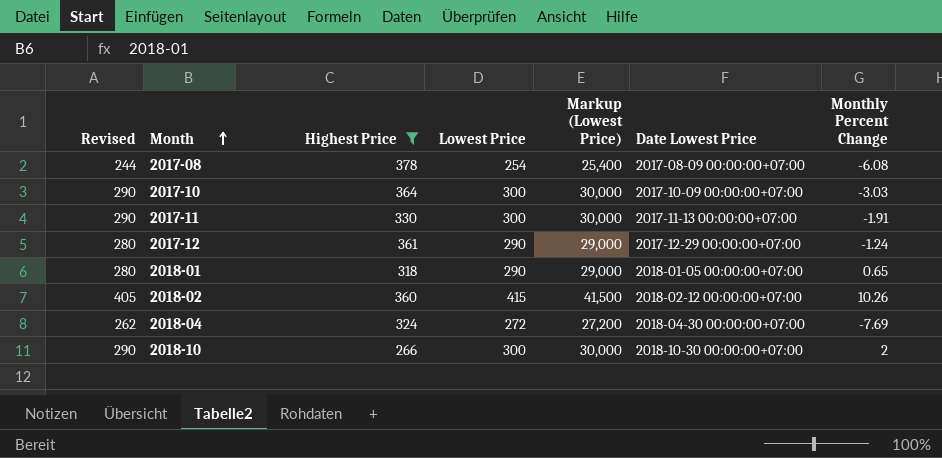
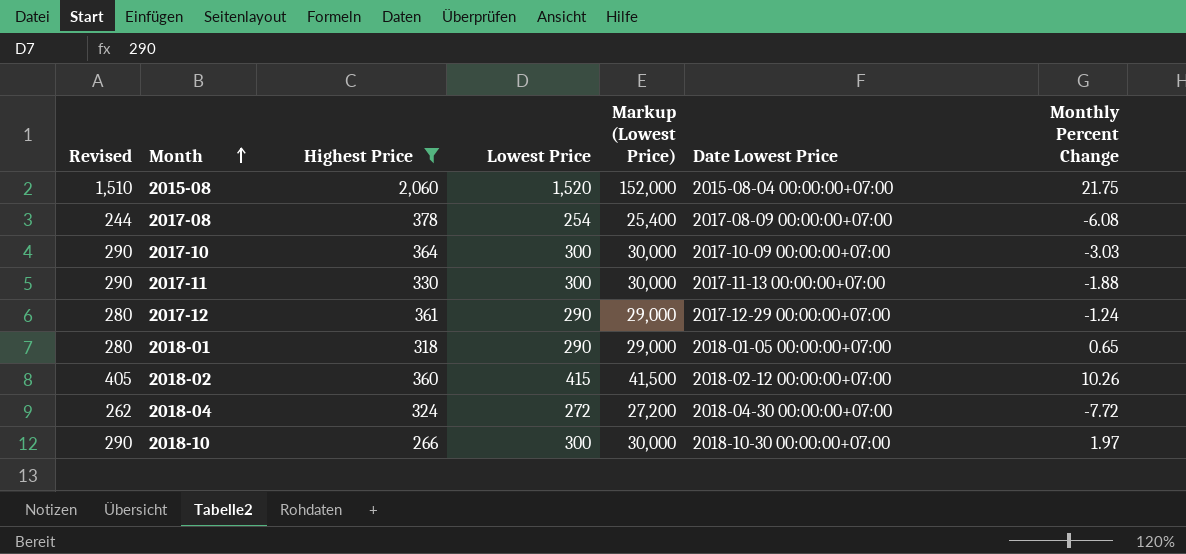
row 2015-08: none -> 1,510 | 2,060 | 1,520 | 152,000 | 2015-08-04 00:00:00+07:00 | 21.75
2017-11 | Monthly Percent Change: -1.91 -> -1.88
2018-04 | Monthly Percent Change: -7.69 -> -7.72
2018-10 | Monthly Percent Change: 2 -> 1.97

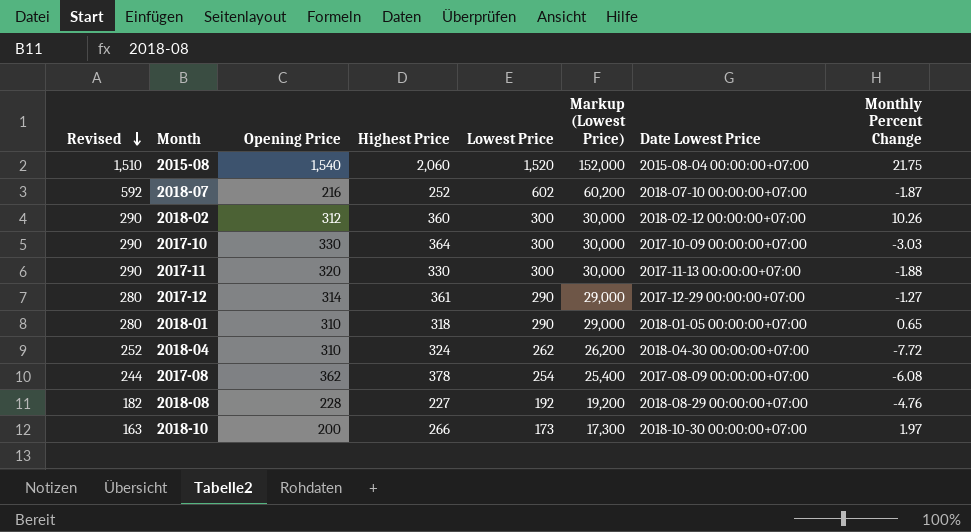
filter: Highest Price >= 266 -> none
row order: Month ascending -> Revised descending
column Opening Price | position: none -> 3
2018-02 | Revised: 405 -> 290
2018-02 | Lowest Price: 415 -> 300
2018-02 | Markup (Lowest Price): 41,500 -> 30,000
2017-12 | Monthly Percent Change: -1.24 -> -1.27
2018-04 | Revised: 262 -> 252
2018-04 | Lowest Price: 272 -> 262
2018-04 | Markup (Lowest Price): 27,200 -> 26,200
2018-10 | Revised: 290 -> 163
2018-10 | Lowest Price: 300 -> 173
2018-10 | Markup (Lowest Price): 30,000 -> 17,300

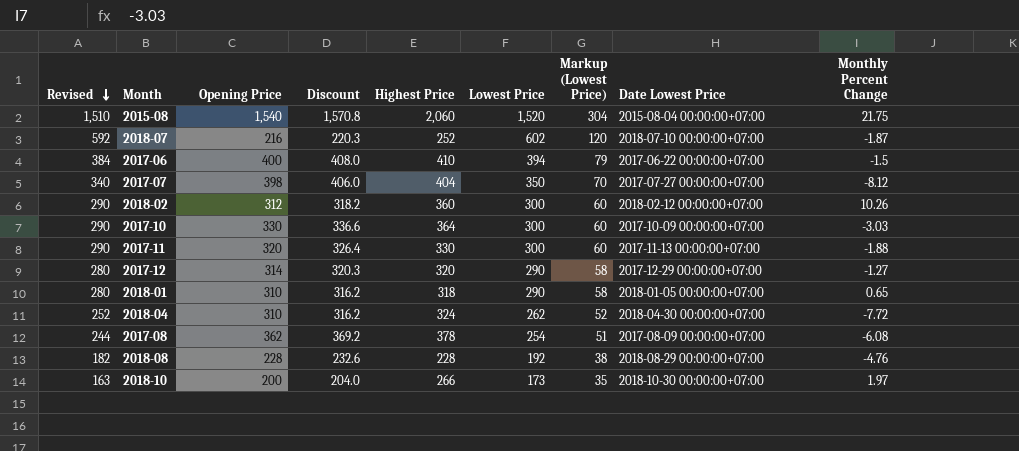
column Discount | formula: none -> [Opening Price] * 1.02
column Markup (Lowest Price) | formula: [Lowest Price] * 100 -> [Lowest Price] * 0.2
row 2017-06: none -> 384 | 400 | 408.0 | 410 | 394 | 79 | 2017-06-22 00:00:00+07:00 | -1.5
row 2017-07: none -> 340 | 398 | 406.0 | 404 | 350 | 70 | 2017-07-27 00:00:00+07:00 | -8.12
2017-12 | Highest Price: 361 -> 320
2018-08 | Highest Price: 227 -> 228

